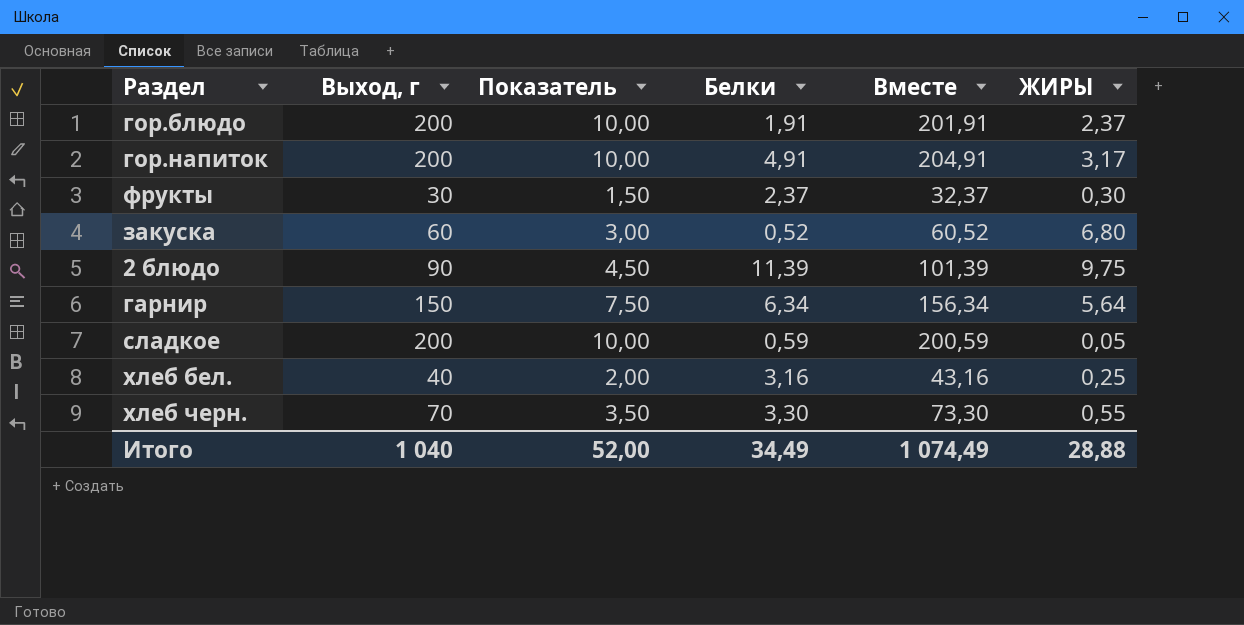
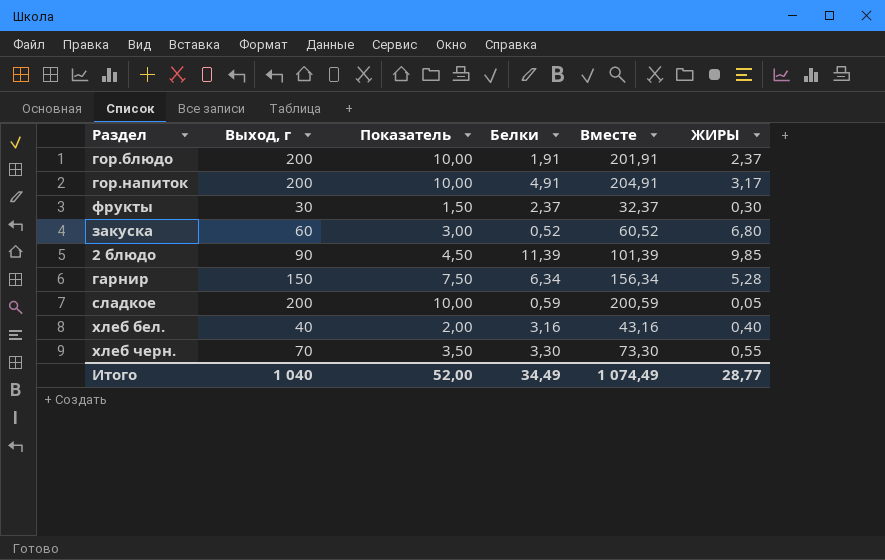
2 блюдо | ЖИРЫ: 9,75 -> 9,85
гарнир | ЖИРЫ: 5,64 -> 5,28
хлеб бел. | ЖИРЫ: 0,25 -> 0,40
Итого | ЖИРЫ: 28,88 -> 28,77

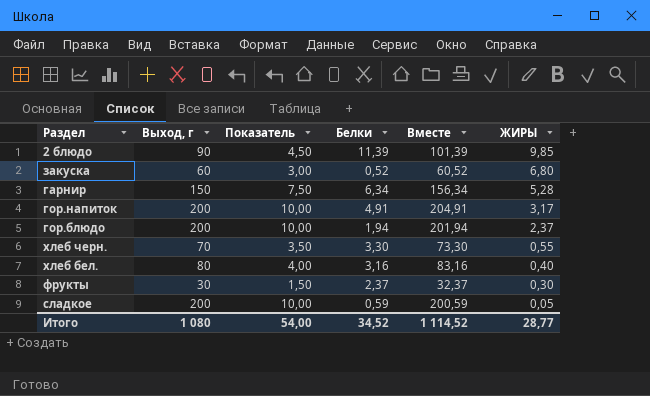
row order: none -> ЖИРЫ descending
гор.блюдо | Белки: 1,91 -> 1,94
гор.блюдо | Вместе: 201,91 -> 201,94
хлеб бел. | Выход, г: 40 -> 80
хлеб бел. | Показатель: 2,00 -> 4,00
хлеб бел. | Вместе: 43,16 -> 83,16
Итого | Выход, г: 1 040 -> 1 080
Итого | Показатель: 52,00 -> 54,00
Итого | Белки: 34,49 -> 34,52
Итого | Вместе: 1 074,49 -> 1 114,52

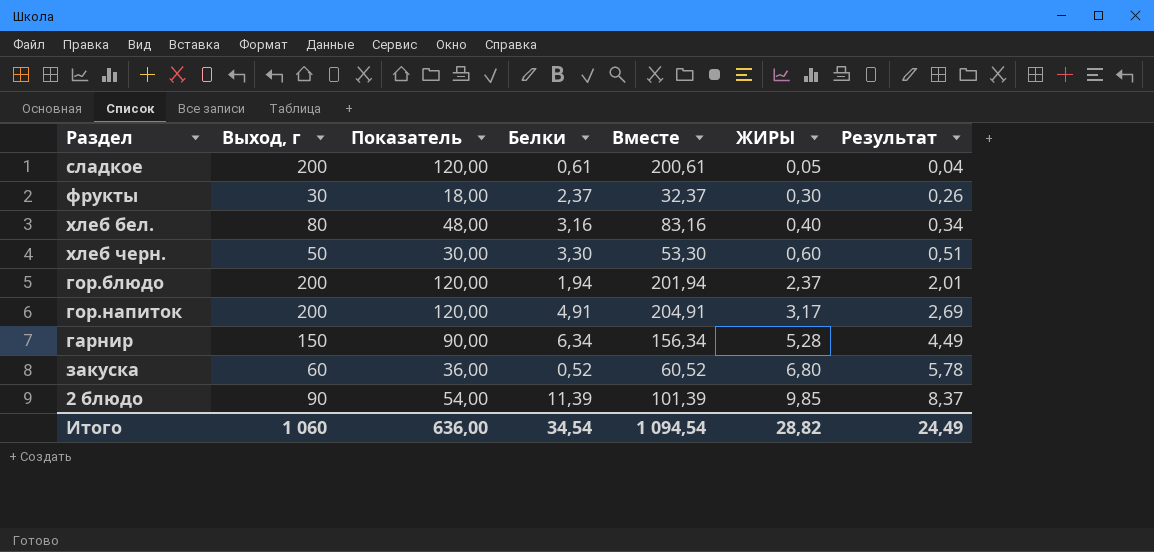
row order: ЖИРЫ descending -> ЖИРЫ ascending
column Показатель | formula: [Выход, г] * 0,05 -> [Выход, г] * 0,6
column Результат | formula: none -> [ЖИРЫ] * 0,85
сладкое | Белки: 0,59 -> 0,61
сладкое | Вместе: 200,59 -> 200,61
хлеб черн. | Выход, г: 70 -> 50
хлеб черн. | Вместе: 73,30 -> 53,30
хлеб черн. | ЖИРЫ: 0,55 -> 0,60
Итого | Выход, г: 1 080 -> 1 060
Итого | Показатель: 54,00 -> 636,00
Итого | Белки: 34,52 -> 34,54
Итого | Вместе: 1 114,52 -> 1 094,54
Итого | ЖИРЫ: 28,77 -> 28,82

